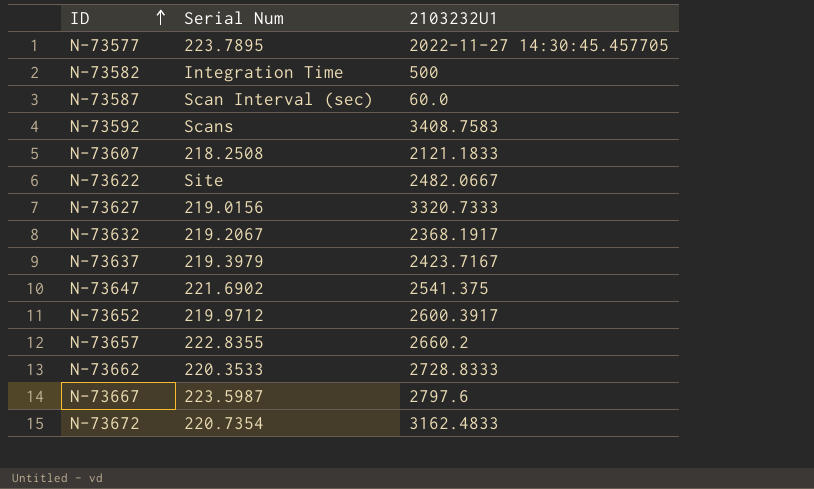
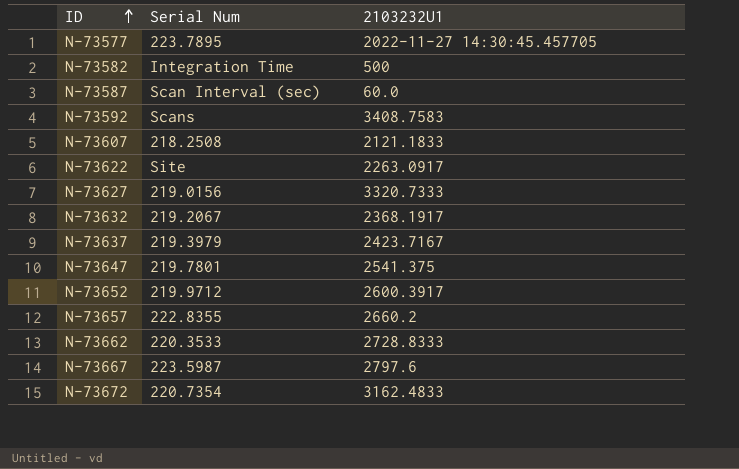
N-73622 | 2103232U1: 2482.0667 -> 2263.0917
N-73647 | Serial Num: 221.6902 -> 219.7801

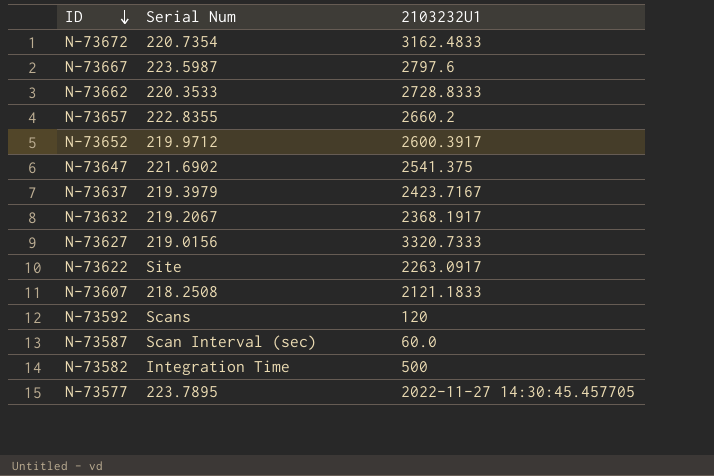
row order: ID ascending -> ID descending
N-73647 | Serial Num: 219.7801 -> 221.6902
N-73592 | 2103232U1: 3408.7583 -> 120

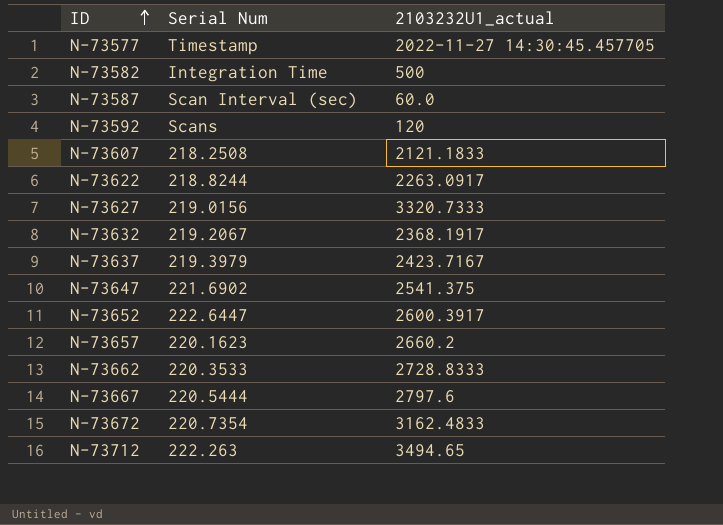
row order: ID descending -> ID ascending
column name: 2103232U1 -> 2103232U1_actual
N-73577 | Serial Num: 223.7895 -> Timestamp
N-73622 | Serial Num: Site -> 218.8244
N-73652 | Serial Num: 219.9712 -> 222.6447
N-73657 | Serial Num: 222.8355 -> 220.1623
N-73667 | Serial Num: 223.5987 -> 220.5444
row N-73712: none -> 222.263 | 3494.65

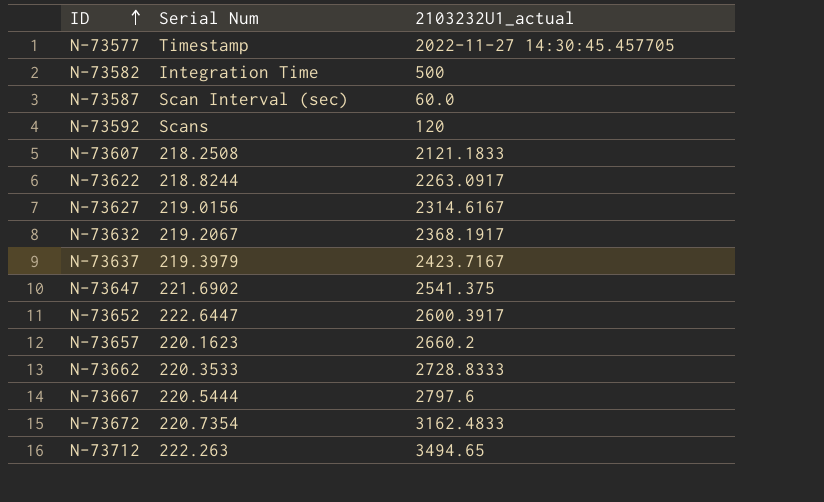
N-73627 | 2103232U1_actual: 3320.7333 -> 2314.6167

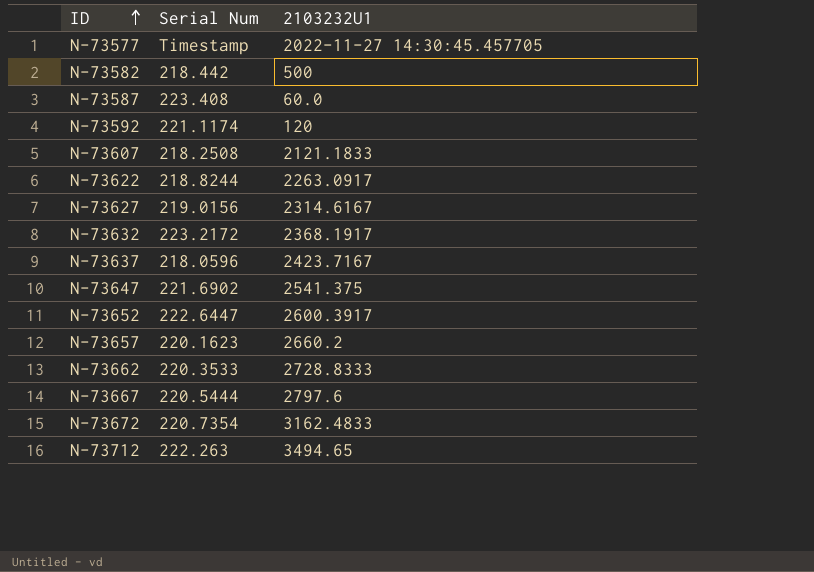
column name: 2103232U1_actual -> 2103232U1
N-73582 | Serial Num: Integration Time -> 218.442
N-73587 | Serial Num: Scan Interval (sec) -> 223.408
N-73592 | Serial Num: Scans -> 221.1174
N-73632 | Serial Num: 219.2067 -> 223.2172
N-73637 | Serial Num: 219.3979 -> 218.0596

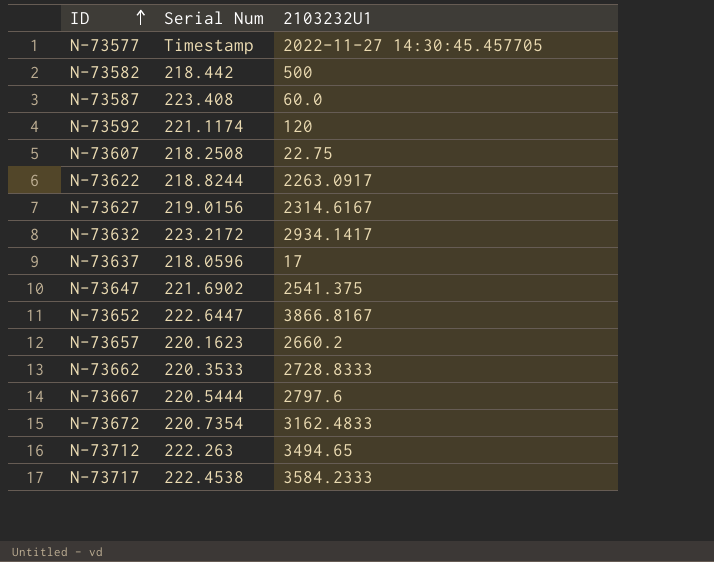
N-73607 | 2103232U1: 2121.1833 -> 22.75
N-73632 | 2103232U1: 2368.1917 -> 2934.1417
N-73637 | 2103232U1: 2423.7167 -> 17
N-73652 | 2103232U1: 2600.3917 -> 3866.8167
row N-73717: none -> 222.4538 | 3584.2333

